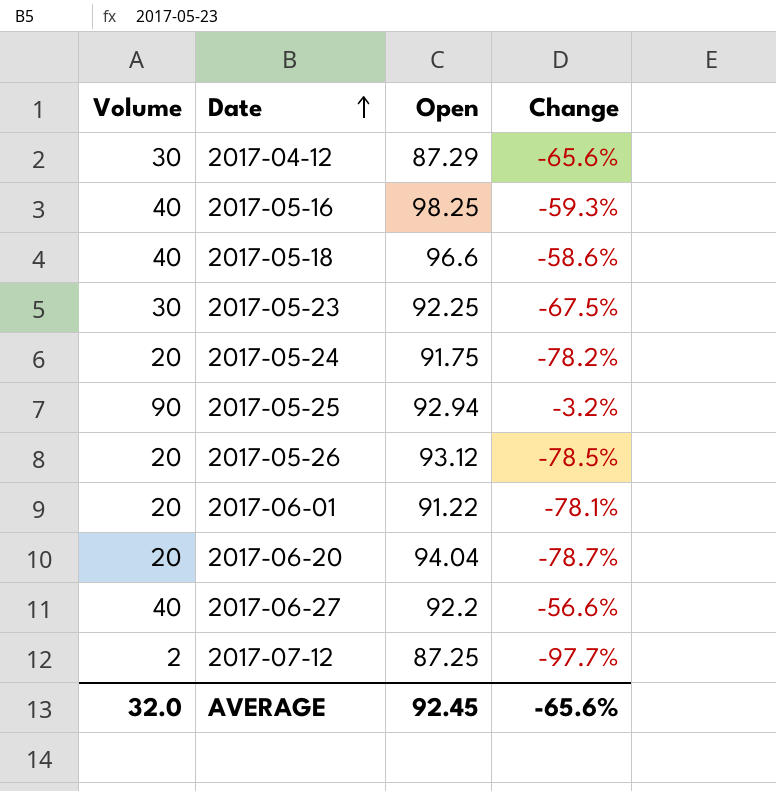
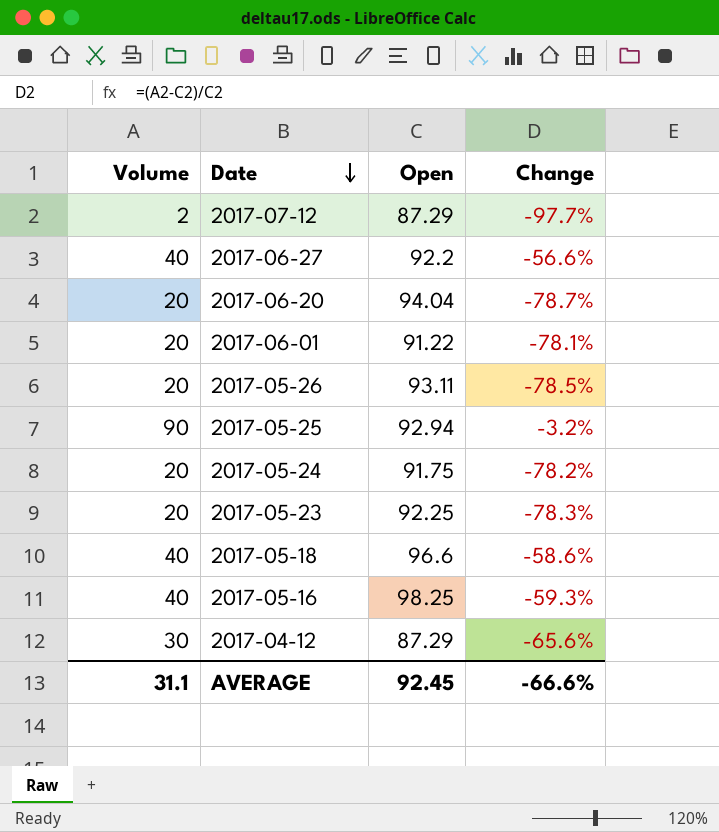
row order: Date ascending -> Date descending
2017-07-12 | Open: 87.25 -> 87.29
2017-05-26 | Open: 93.12 -> 93.11
2017-05-23 | Volume: 30 -> 20
2017-05-23 | Change: -67.5% -> -78.3%
AVERAGE | Volume: 32.0 -> 31.1
AVERAGE | Change: -65.6% -> -66.6%

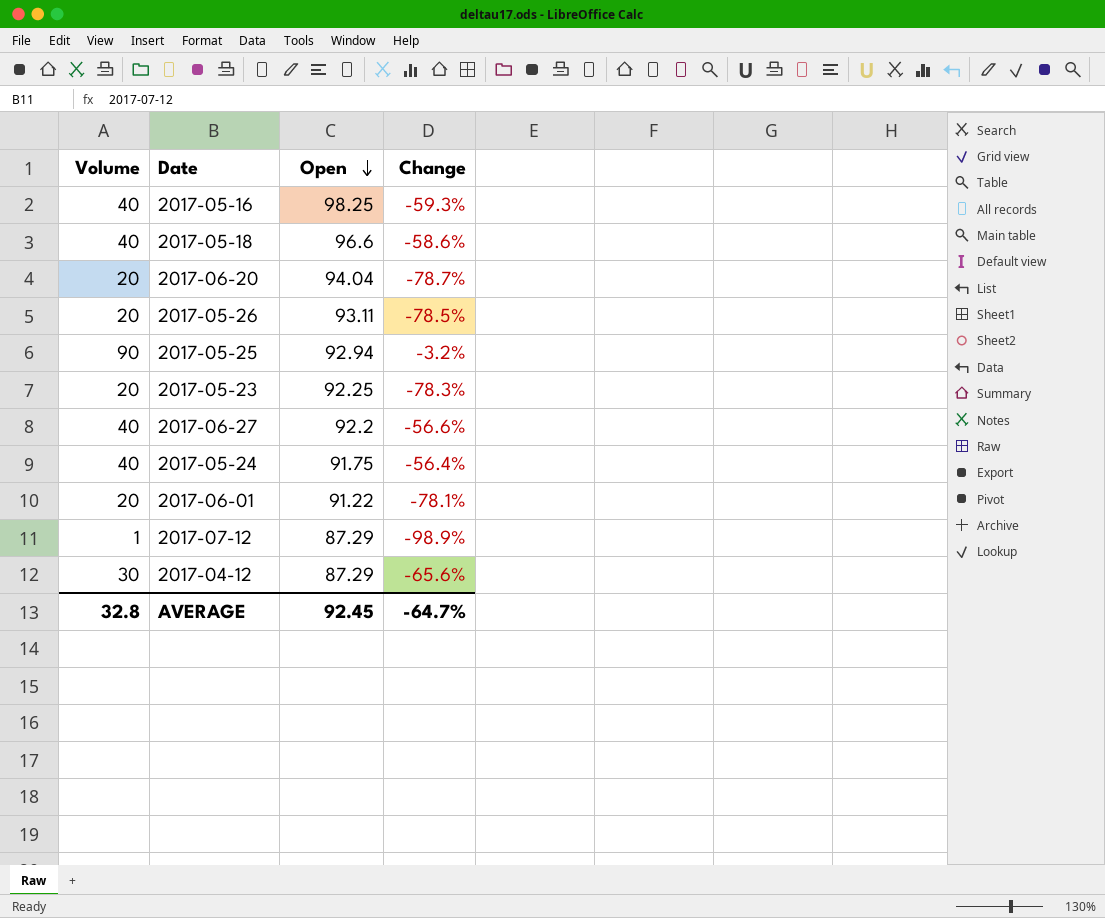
row order: Date descending -> Open descending
2017-05-24 | Volume: 20 -> 40
2017-05-24 | Change: -78.2% -> -56.4%
2017-07-12 | Volume: 2 -> 1
2017-07-12 | Change: -97.7% -> -98.9%
AVERAGE | Volume: 31.1 -> 32.8
AVERAGE | Change: -66.6% -> -64.7%

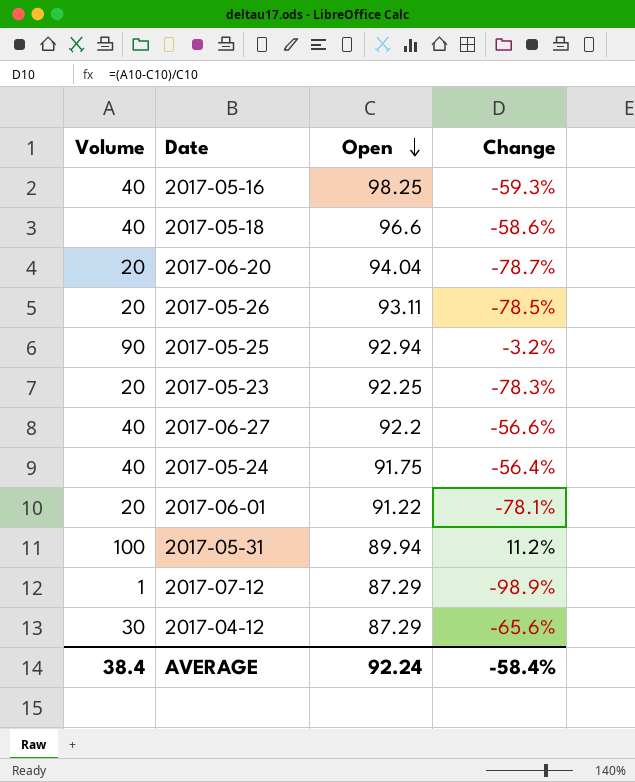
row 2017-05-31: none -> 100 | 89.94 | 11.2%
AVERAGE | Volume: 32.8 -> 38.4
AVERAGE | Open: 92.45 -> 92.24
AVERAGE | Change: -64.7% -> -58.4%

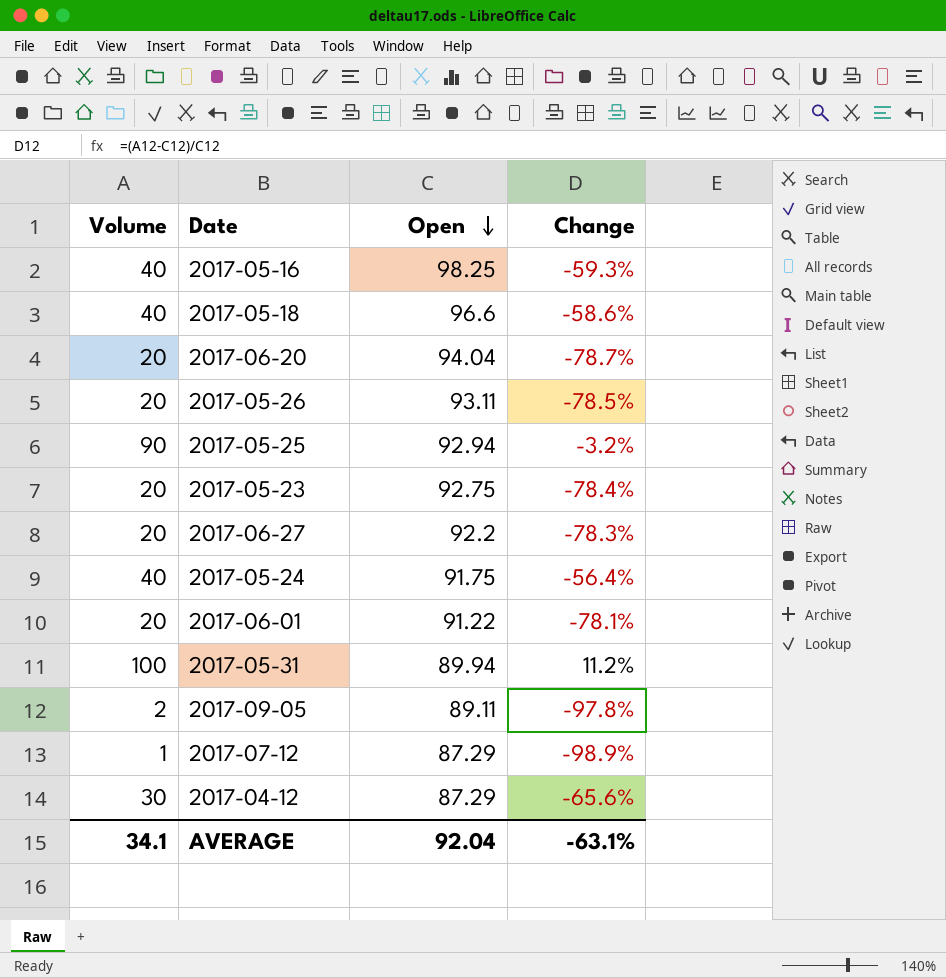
2017-05-23 | Open: 92.25 -> 92.75
2017-05-23 | Change: -78.3% -> -78.4%
2017-06-27 | Volume: 40 -> 20
2017-06-27 | Change: -56.6% -> -78.3%
row 2017-09-05: none -> 2 | 89.11 | -97.8%
AVERAGE | Volume: 38.4 -> 34.1
AVERAGE | Open: 92.24 -> 92.04
AVERAGE | Change: -58.4% -> -63.1%

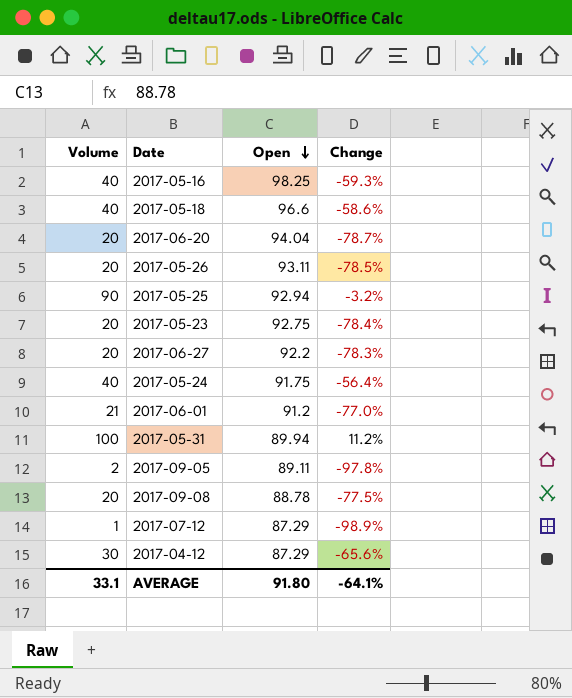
2017-06-01 | Volume: 20 -> 21
2017-06-01 | Open: 91.22 -> 91.2
2017-06-01 | Change: -78.1% -> -77.0%
row 2017-09-08: none -> 20 | 88.78 | -77.5%
AVERAGE | Volume: 34.1 -> 33.1
AVERAGE | Open: 92.04 -> 91.80
AVERAGE | Change: -63.1% -> -64.1%

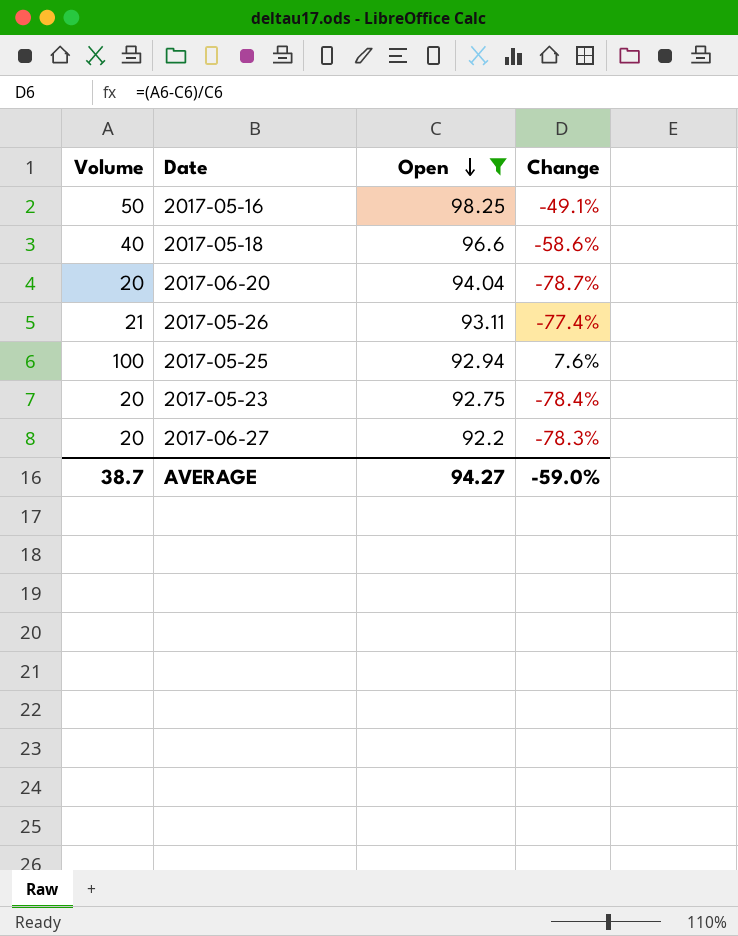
filter: none -> Open >= 92.2
2017-05-16 | Volume: 40 -> 50
2017-05-16 | Change: -59.3% -> -49.1%
2017-05-26 | Volume: 20 -> 21
2017-05-26 | Change: -78.5% -> -77.4%
2017-05-25 | Volume: 90 -> 100
2017-05-25 | Change: -3.2% -> 7.6%
AVERAGE | Volume: 33.1 -> 38.7
AVERAGE | Open: 91.80 -> 94.27
AVERAGE | Change: -64.1% -> -59.0%

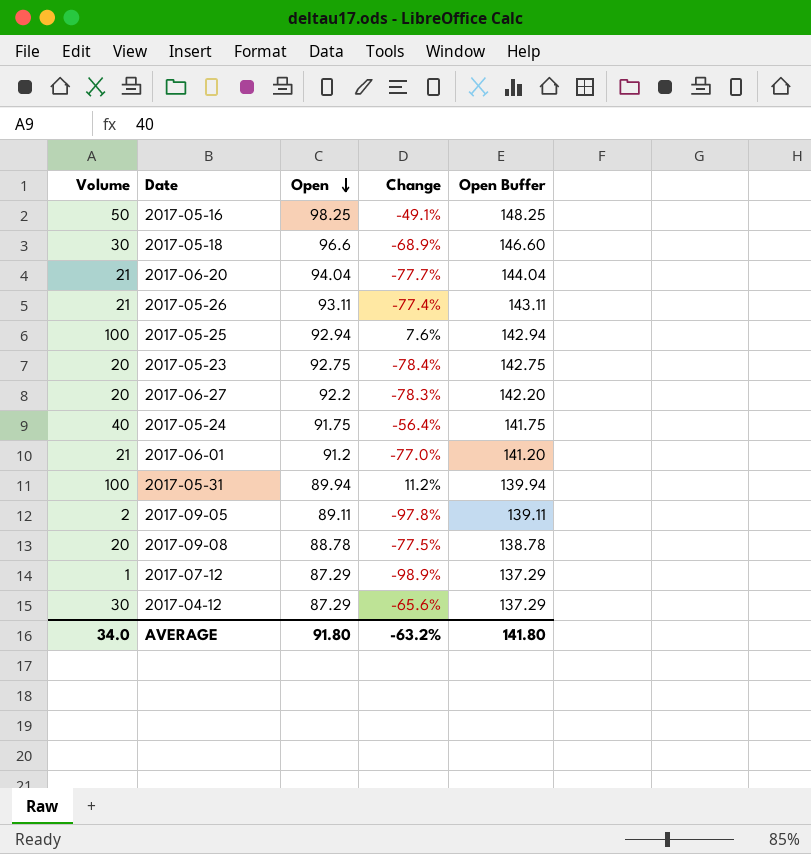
filter: Open >= 92.2 -> none
column Open Buffer | formula: none -> [Open] + 50
2017-05-18 | Volume: 40 -> 30
2017-05-18 | Change: -58.6% -> -68.9%
2017-06-20 | Volume: 20 -> 21
2017-06-20 | Change: -78.7% -> -77.7%
AVERAGE | Volume: 38.7 -> 34.0
AVERAGE | Open: 94.27 -> 91.80
AVERAGE | Change: -59.0% -> -63.2%

